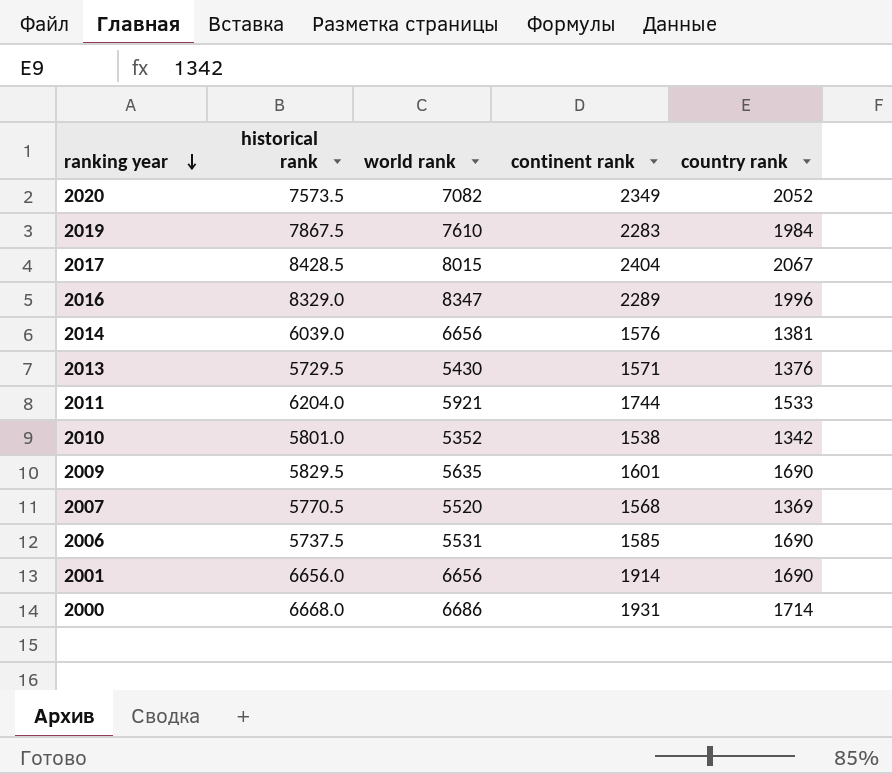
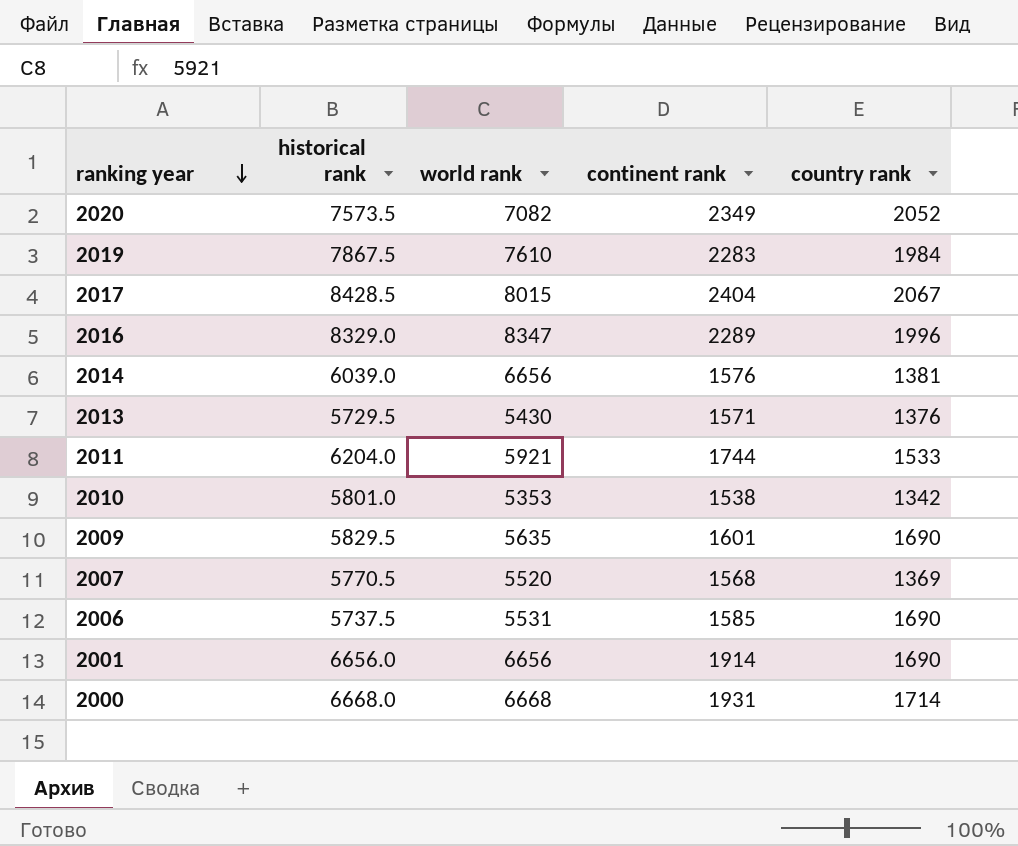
2010 | world rank: 5352 -> 5353
2000 | world rank: 6686 -> 6668

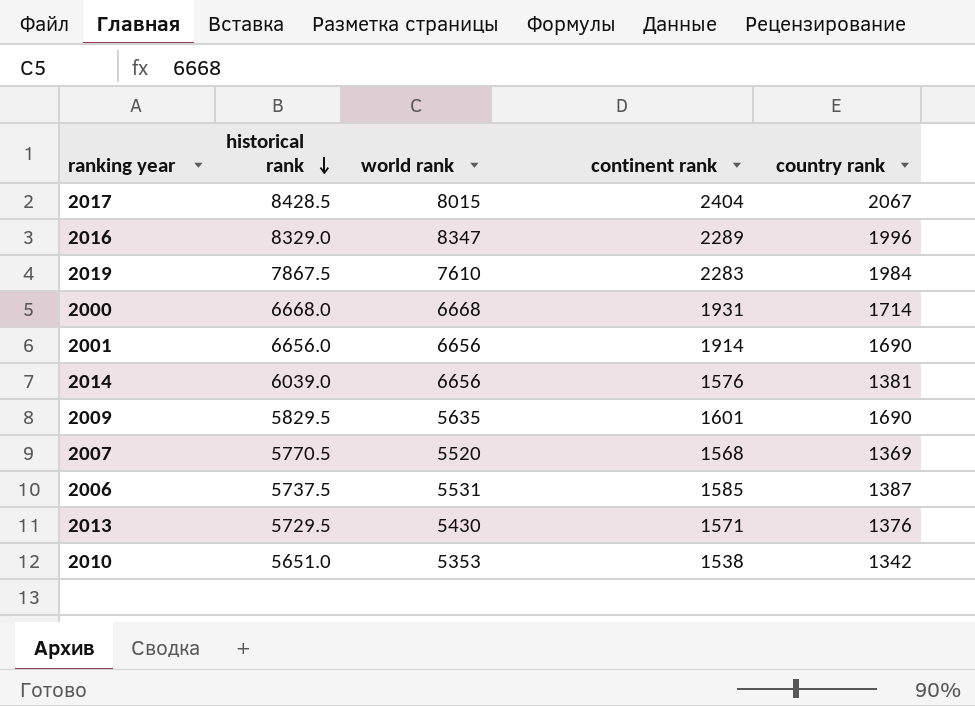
row order: ranking year descending -> historical rank descending
row 2020: 7573.5 | 7082 | 2349 | 2052 -> none
row 2011: 6204.0 | 5921 | 1744 | 1533 -> none
2006 | country rank: 1690 -> 1387
2010 | historical rank: 5801.0 -> 5651.0

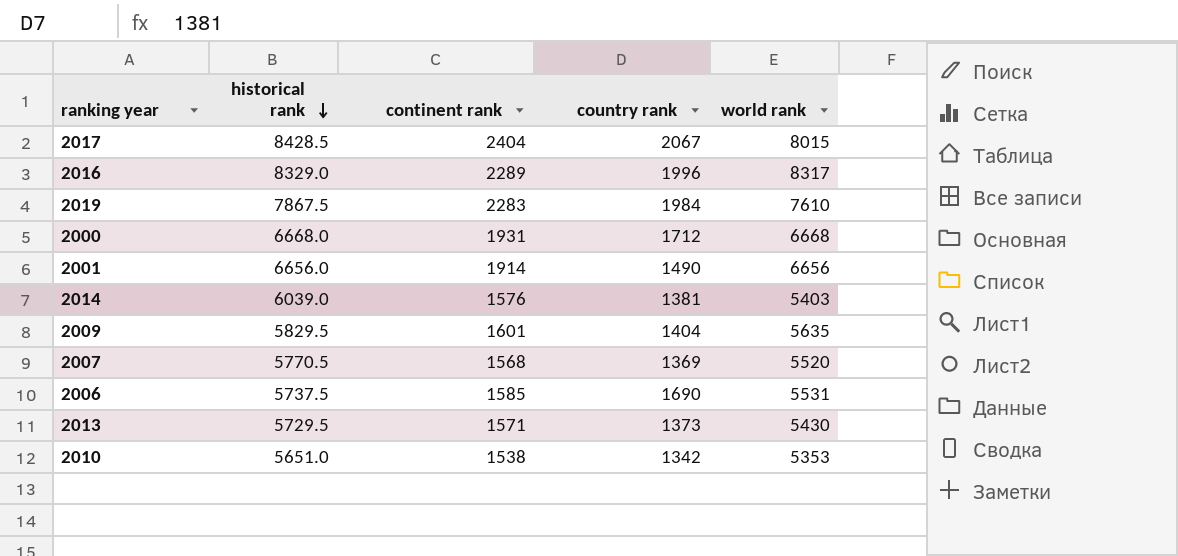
column world rank | position: 3 -> 5
2016 | world rank: 8347 -> 8317
2000 | country rank: 1714 -> 1712
2001 | country rank: 1690 -> 1490
2014 | world rank: 6656 -> 5403
2009 | country rank: 1690 -> 1404
2006 | country rank: 1387 -> 1690
2013 | country rank: 1376 -> 1373

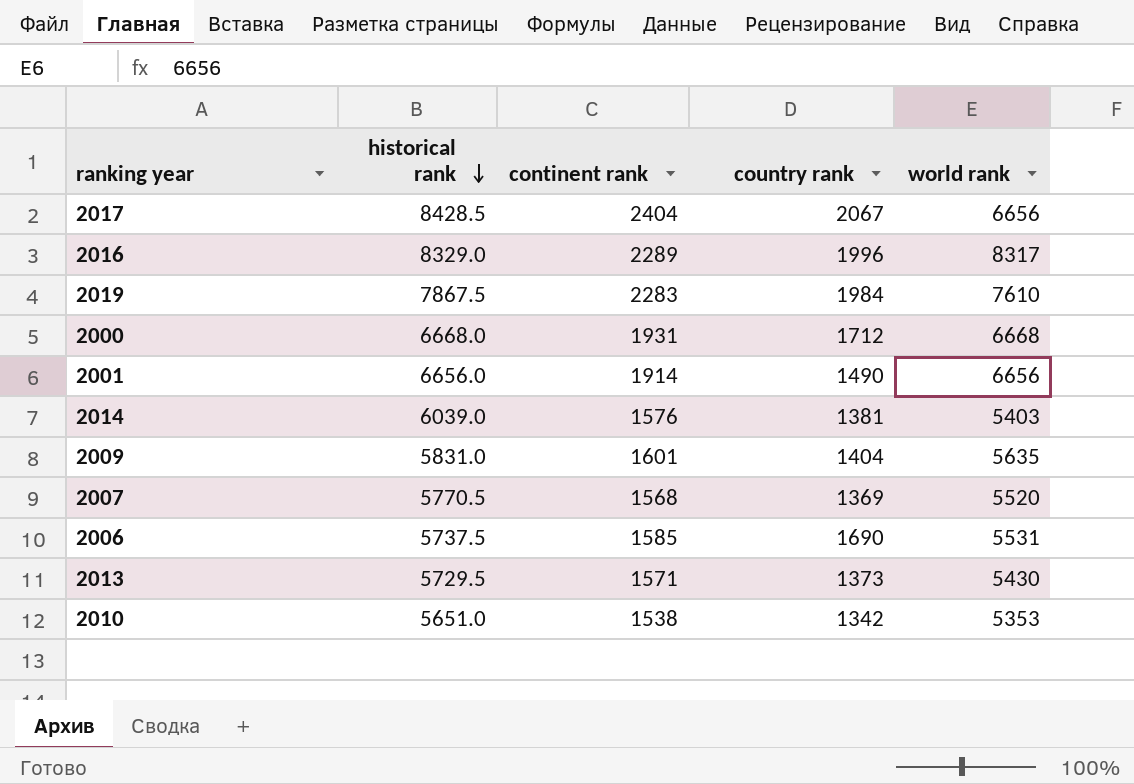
2017 | world rank: 8015 -> 6656
2009 | historical rank: 5829.5 -> 5831.0

